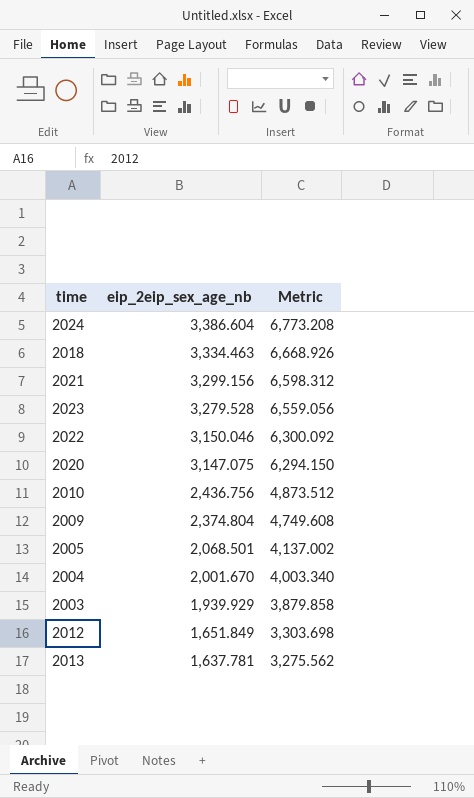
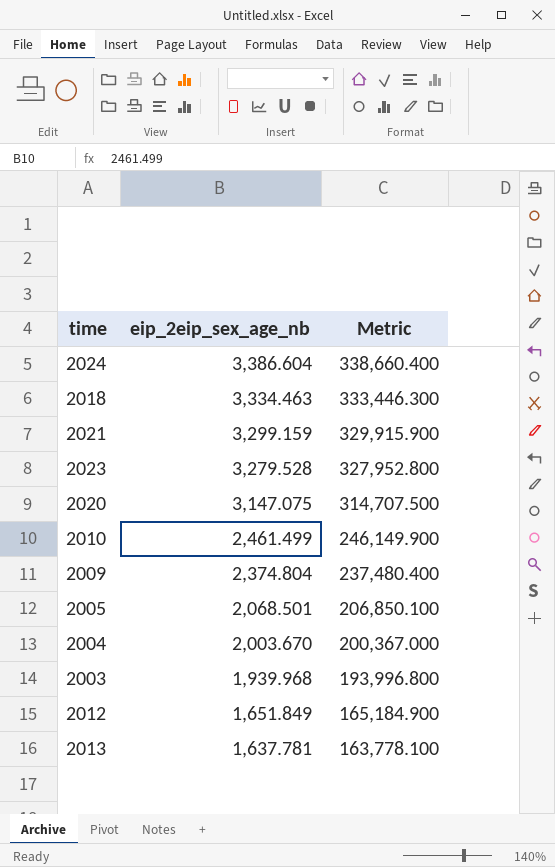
column Metric | formula: [eip_2eip_sex_age_nb] * 2 -> [eip_2eip_sex_age_nb] * 100
row 2022: 3,150.046 | 6,300.092 -> none
2021 | eip_2eip_sex_age_nb: 3,299.156 -> 3,299.159
2010 | eip_2eip_sex_age_nb: 2,436.756 -> 2,461.499
2004 | eip_2eip_sex_age_nb: 2,001.670 -> 2,003.670
2003 | eip_2eip_sex_age_nb: 1,939.929 -> 1,939.968

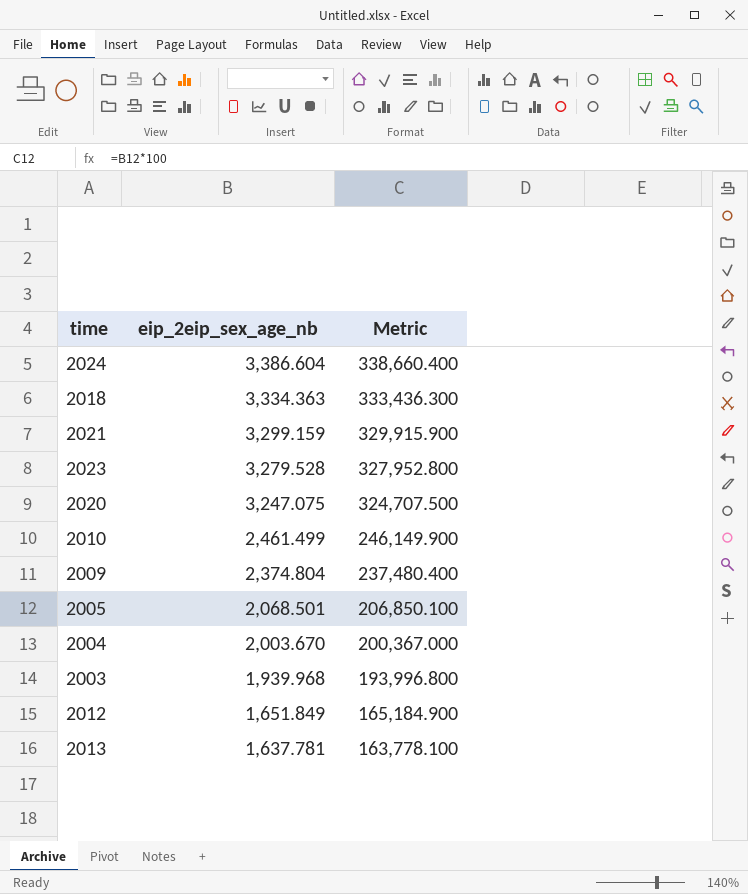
2018 | eip_2eip_sex_age_nb: 3,334.463 -> 3,334.363
2018 | Metric: 333,446.300 -> 333,436.300
2020 | eip_2eip_sex_age_nb: 3,147.075 -> 3,247.075
2020 | Metric: 314,707.500 -> 324,707.500

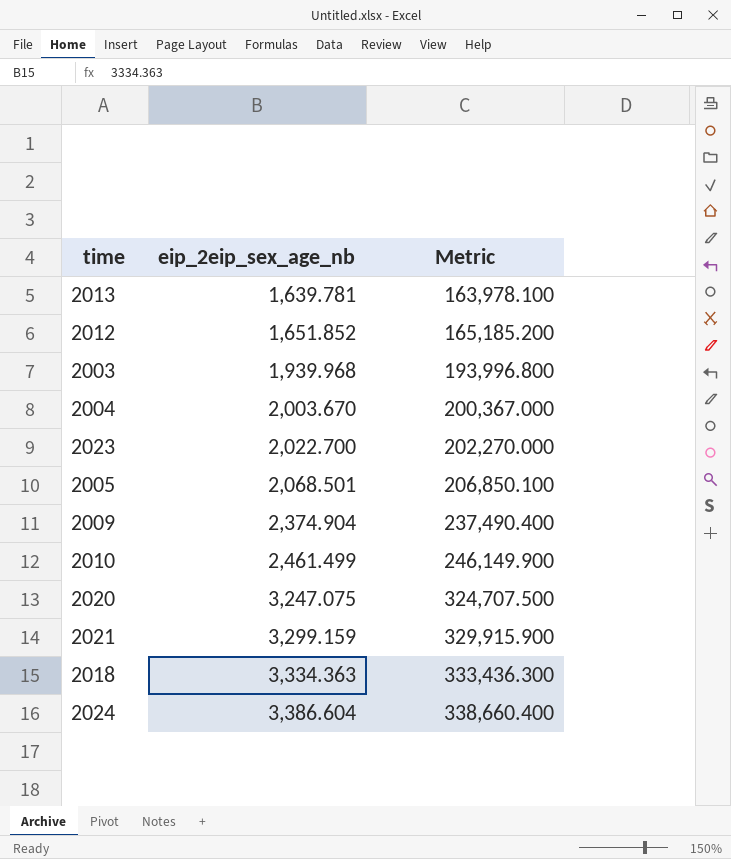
row order: eip_2eip_sex_age_nb descending -> eip_2eip_sex_age_nb ascending
2013 | eip_2eip_sex_age_nb: 1,637.781 -> 1,639.781
2013 | Metric: 163,778.100 -> 163,978.100
2012 | eip_2eip_sex_age_nb: 1,651.849 -> 1,651.852
2012 | Metric: 165,184.900 -> 165,185.200
2023 | eip_2eip_sex_age_nb: 3,279.528 -> 2,022.700
2023 | Metric: 327,952.800 -> 202,270.000
2009 | eip_2eip_sex_age_nb: 2,374.804 -> 2,374.904
2009 | Metric: 237,480.400 -> 237,490.400

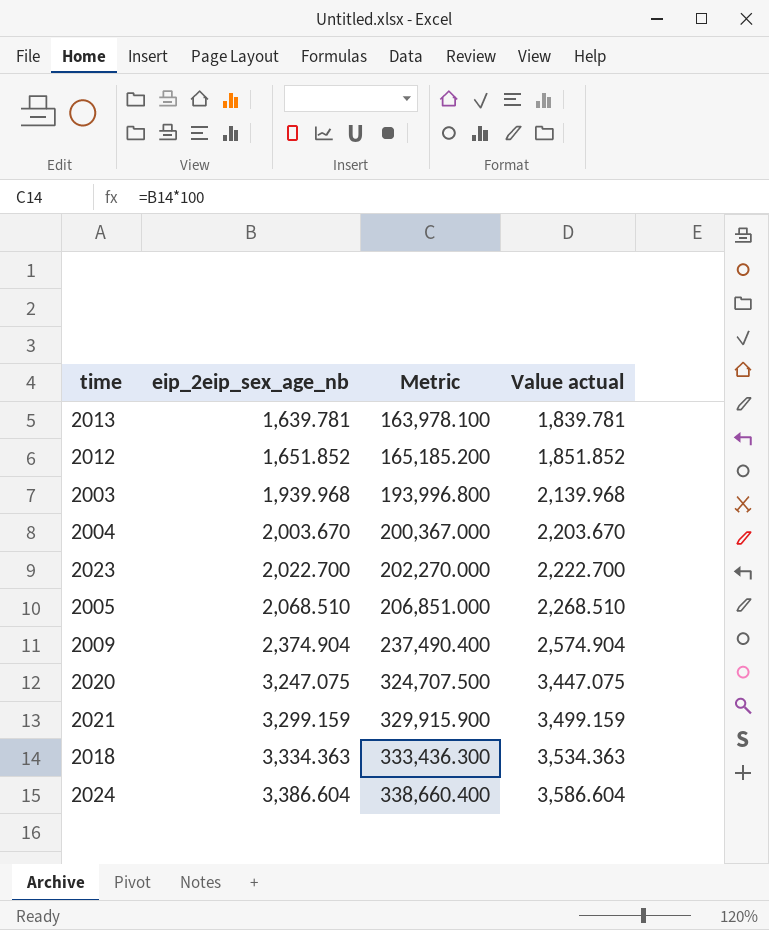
column Value actual | formula: none -> [eip_2eip_sex_age_nb] + 200
row 2010: 2,461.499 | 246,149.900 -> none
2005 | eip_2eip_sex_age_nb: 2,068.501 -> 2,068.510
2005 | Metric: 206,850.100 -> 206,851.000

